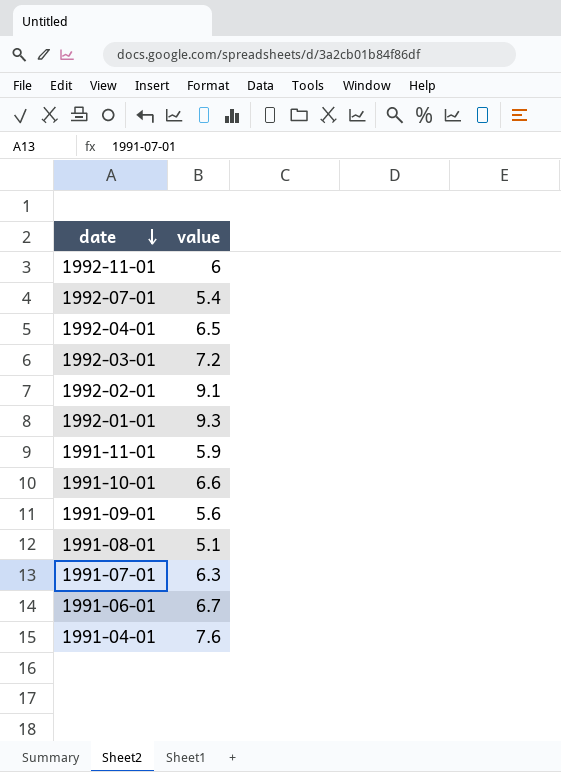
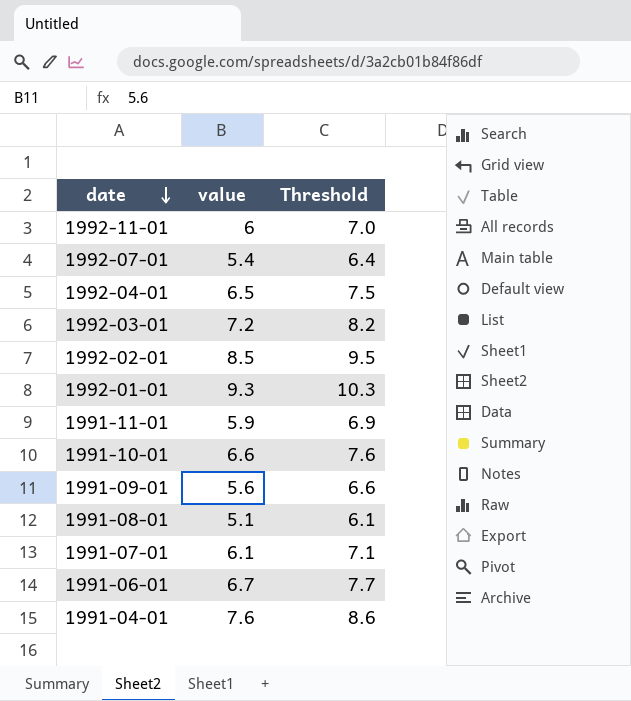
column Threshold | formula: none -> [value] + 1
1992-02-01 | value: 9.1 -> 8.5
1991-07-01 | value: 6.3 -> 6.1

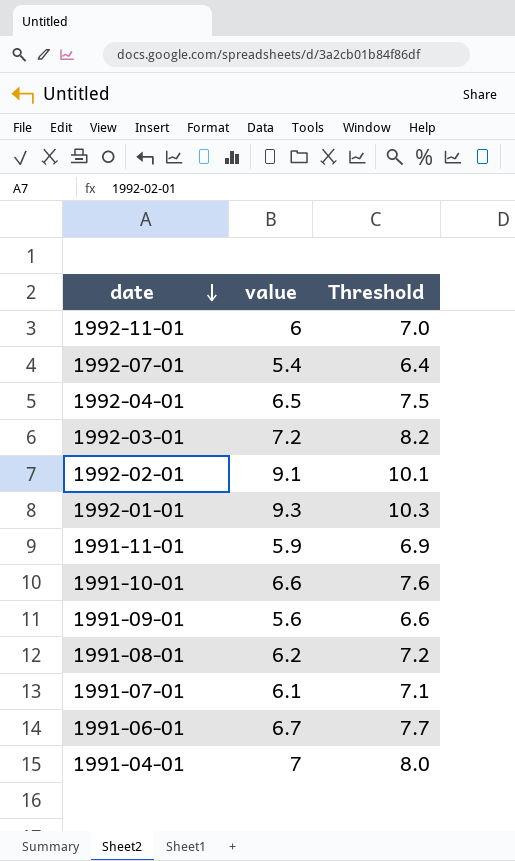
1992-02-01 | value: 8.5 -> 9.1
1992-02-01 | Threshold: 9.5 -> 10.1
1991-08-01 | value: 5.1 -> 6.2
1991-08-01 | Threshold: 6.1 -> 7.2
1991-04-01 | value: 7.6 -> 7
1991-04-01 | Threshold: 8.6 -> 8.0

